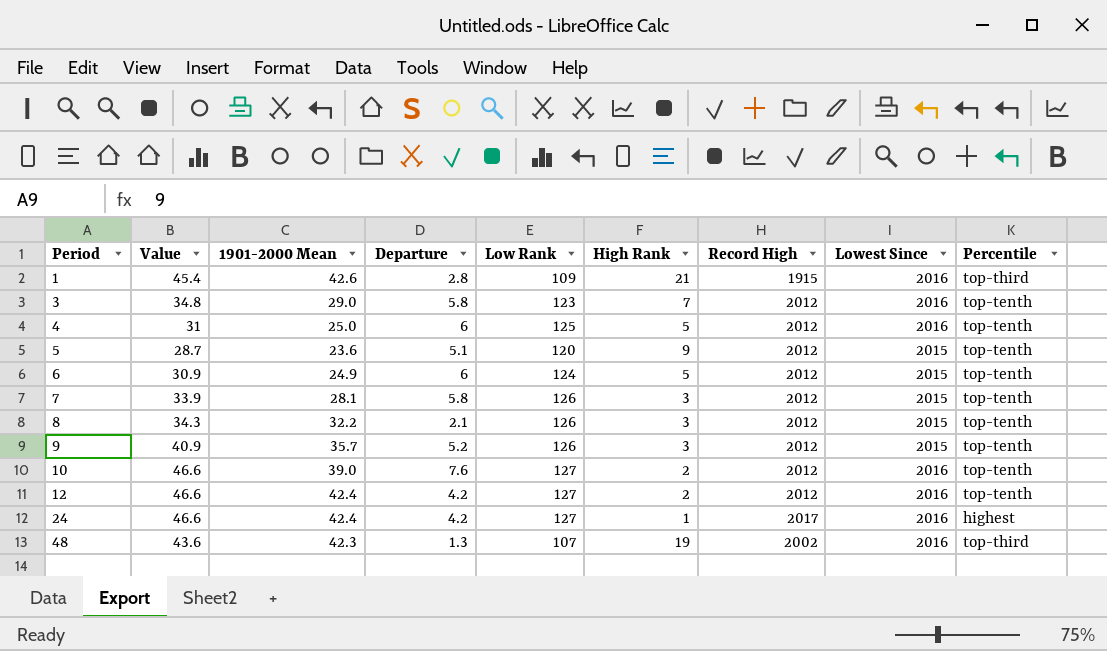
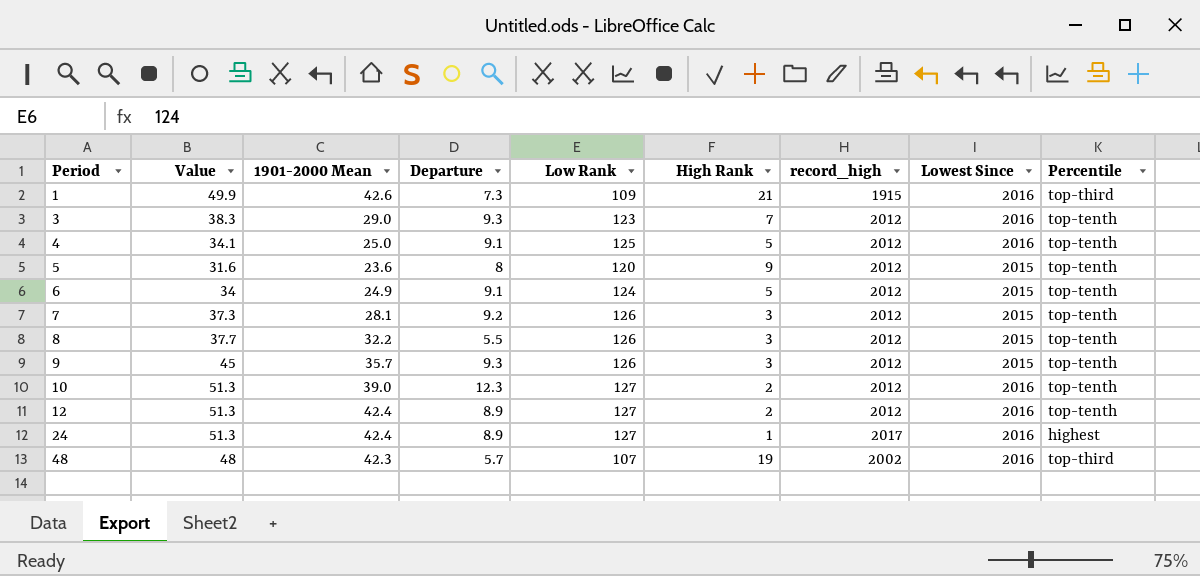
column name: Record High -> record_high
1 | Value: 45.4 -> 49.9
1 | Departure: 2.8 -> 7.3
3 | Value: 34.8 -> 38.3
3 | Departure: 5.8 -> 9.3
4 | Value: 31 -> 34.1
4 | Departure: 6 -> 9.1
5 | Value: 28.7 -> 31.6
5 | Departure: 5.1 -> 8
6 | Value: 30.9 -> 34
6 | Departure: 6 -> 9.1
7 | Value: 33.9 -> 37.3
7 | Departure: 5.8 -> 9.2
8 | Value: 34.3 -> 37.7
8 | Departure: 2.1 -> 5.5
9 | Value: 40.9 -> 45
9 | Departure: 5.2 -> 9.3
10 | Value: 46.6 -> 51.3
10 | Departure: 7.6 -> 12.3
12 | Value: 46.6 -> 51.3
12 | Departure: 4.2 -> 8.9
24 | Value: 46.6 -> 51.3
24 | Departure: 4.2 -> 8.9
48 | Value: 43.6 -> 48
48 | Departure: 1.3 -> 5.7

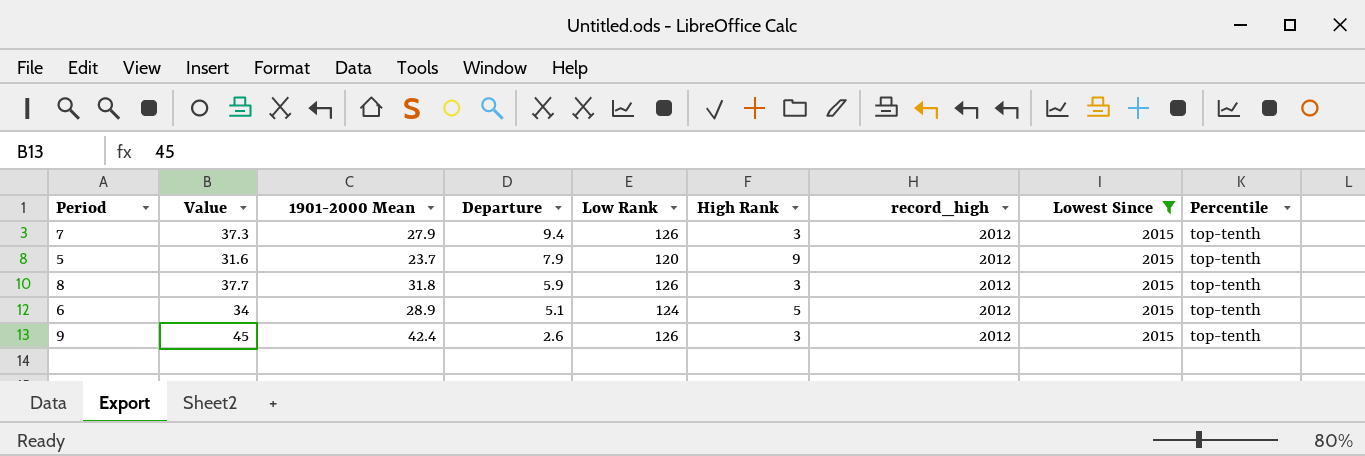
filter: none -> Lowest Since = 2015
row order: Period ascending -> Departure descending
7 | 1901-2000 Mean: 28.1 -> 27.9
7 | Departure: 9.2 -> 9.4
5 | 1901-2000 Mean: 23.6 -> 23.7
5 | Departure: 8 -> 7.9
8 | 1901-2000 Mean: 32.2 -> 31.8
8 | Departure: 5.5 -> 5.9
6 | 1901-2000 Mean: 24.9 -> 28.9
6 | Departure: 9.1 -> 5.1
9 | 1901-2000 Mean: 35.7 -> 42.4
9 | Departure: 9.3 -> 2.6

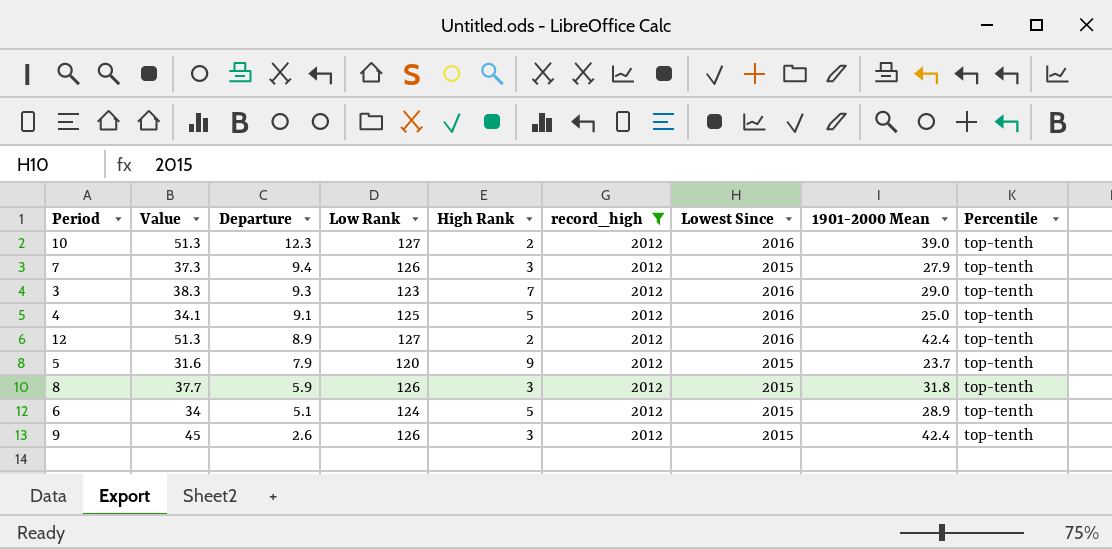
filter: Lowest Since = 2015 -> record_high = 2012
column 1901-2000 Mean | position: 3 -> 8

